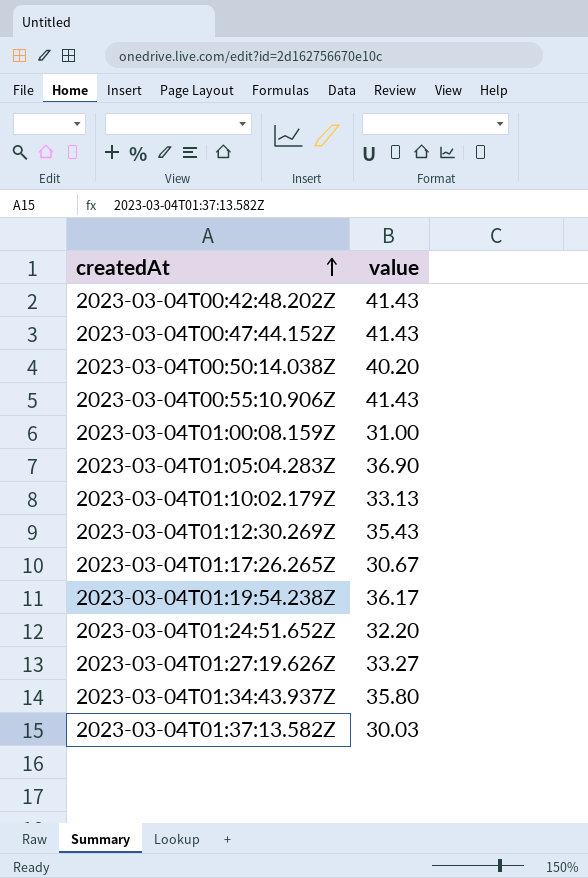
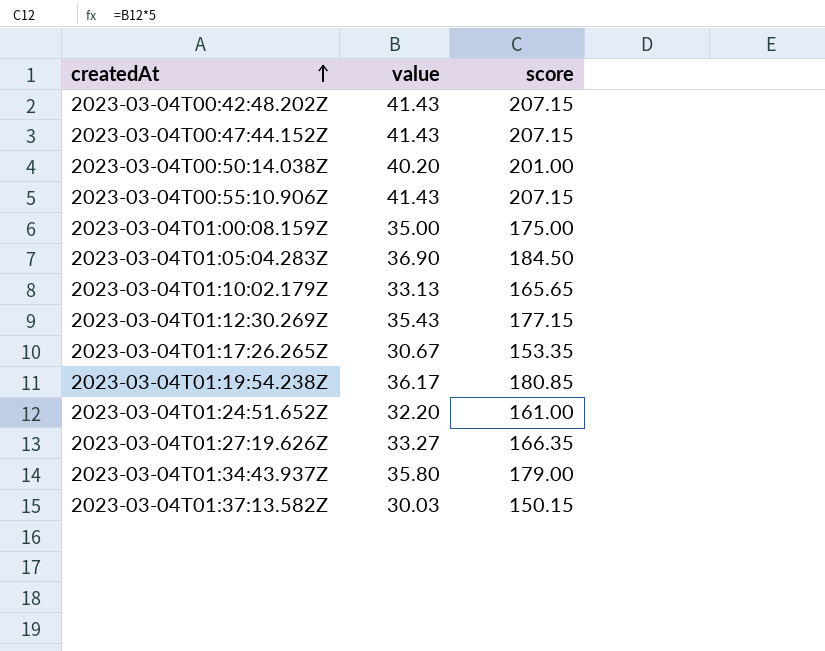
column score | formula: none -> [value] * 5
2023-03-04T01:00:08.159Z | value: 31.00 -> 35.00

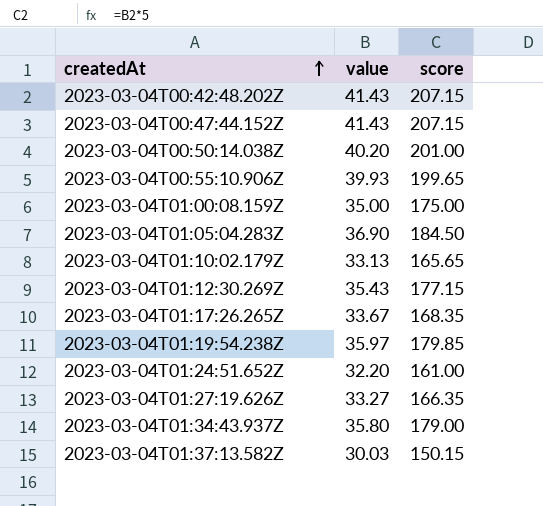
2023-03-04T00:55:10.906Z | value: 41.43 -> 39.93
2023-03-04T00:55:10.906Z | score: 207.15 -> 199.65
2023-03-04T01:17:26.265Z | value: 30.67 -> 33.67
2023-03-04T01:17:26.265Z | score: 153.35 -> 168.35
2023-03-04T01:19:54.238Z | value: 36.17 -> 35.97
2023-03-04T01:19:54.238Z | score: 180.85 -> 179.85

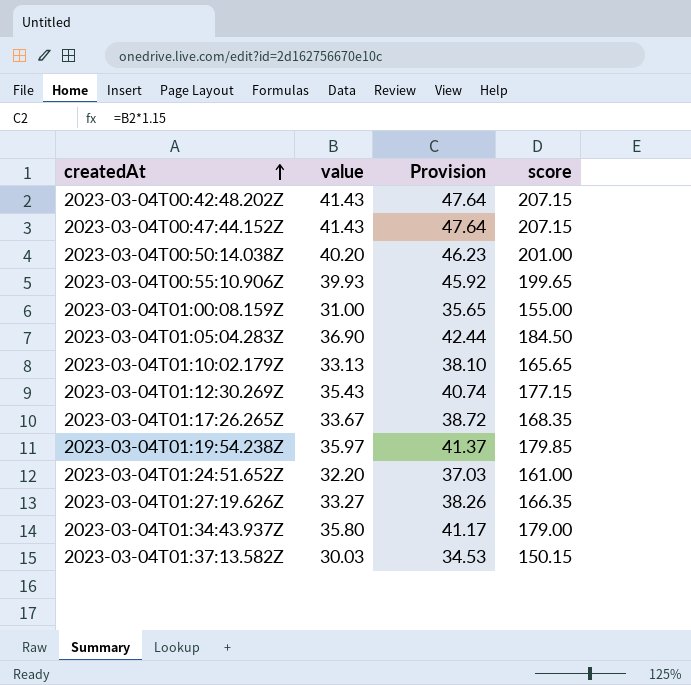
column Provision | formula: none -> [value] * 1.15
2023-03-04T01:00:08.159Z | value: 35.00 -> 31.00
2023-03-04T01:00:08.159Z | score: 175.00 -> 155.00

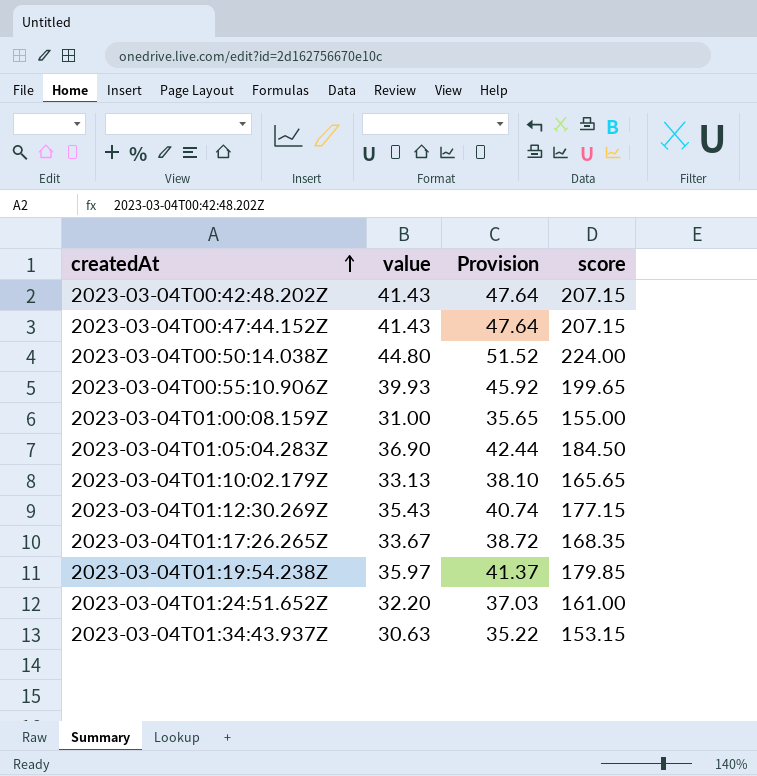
row 2023-03-04T01:27:19.626Z: 33.27 | 38.26 | 166.35 -> none
row 2023-03-04T01:37:13.582Z: 30.03 | 34.53 | 150.15 -> none
2023-03-04T00:50:14.038Z | value: 40.20 -> 44.80
2023-03-04T00:50:14.038Z | Provision: 46.23 -> 51.52
2023-03-04T00:50:14.038Z | score: 201.00 -> 224.00
2023-03-04T01:34:43.937Z | value: 35.80 -> 30.63
2023-03-04T01:34:43.937Z | Provision: 41.17 -> 35.22
2023-03-04T01:34:43.937Z | score: 179.00 -> 153.15

